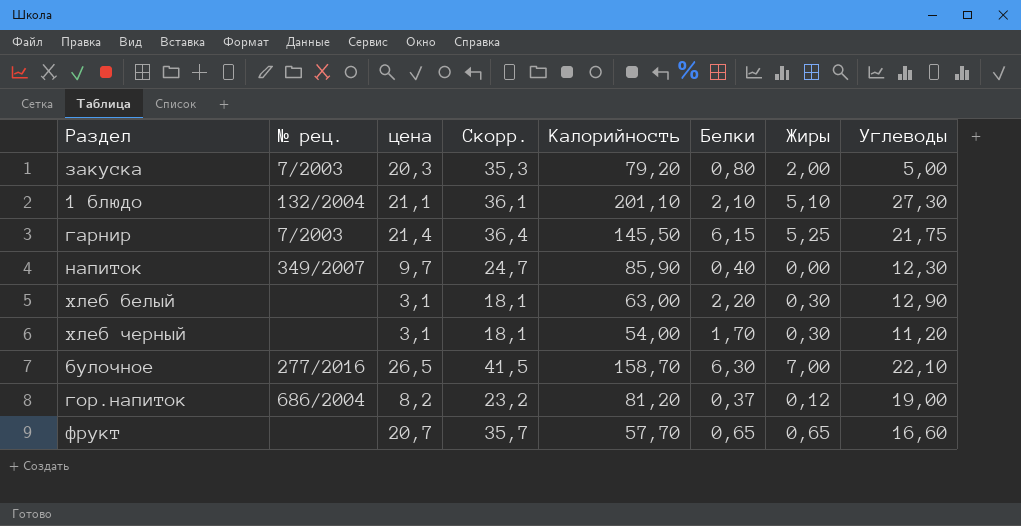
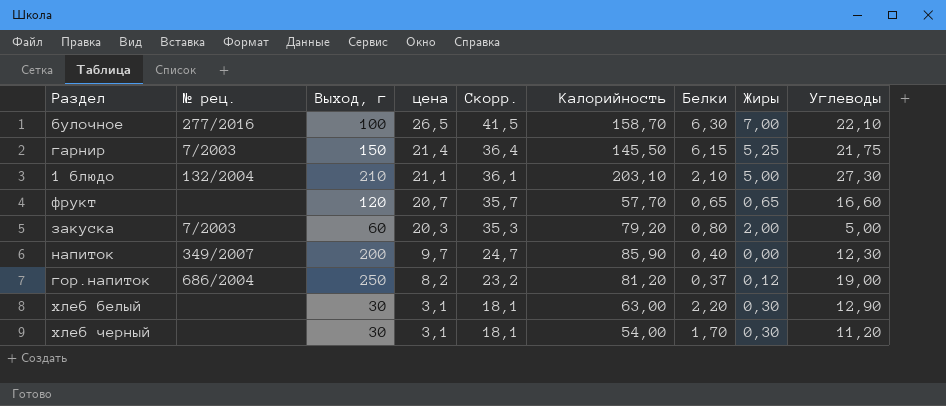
row order: none -> цена descending
column Выход, г | position: none -> 3
1 блюдо | Калорийность: 201,10 -> 203,10
1 блюдо | Жиры: 5,10 -> 5,00

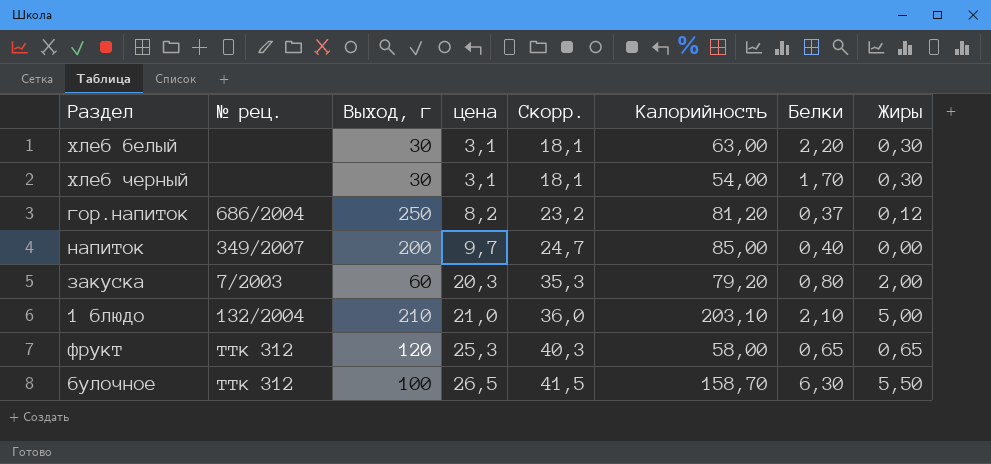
row order: цена descending -> цена ascending
column Углеводы | position: 9 -> none
row гарнир: 7/2003 | 150 | 21,4 | 36,4 | 145,50 | 6,15 | 5,25 | 21,75 -> none
напиток | Калорийность: 85,90 -> 85,00
1 блюдо | цена: 21,1 -> 21,0
1 блюдо | Скорр.: 36,1 -> 36,0
фрукт | № рец.: none -> ттк 312
фрукт | цена: 20,7 -> 25,3
фрукт | Скорр.: 35,7 -> 40,3
фрукт | Калорийность: 57,70 -> 58,00
булочное | № рец.: 277/2016 -> ттк 312
булочное | Жиры: 7,00 -> 5,50

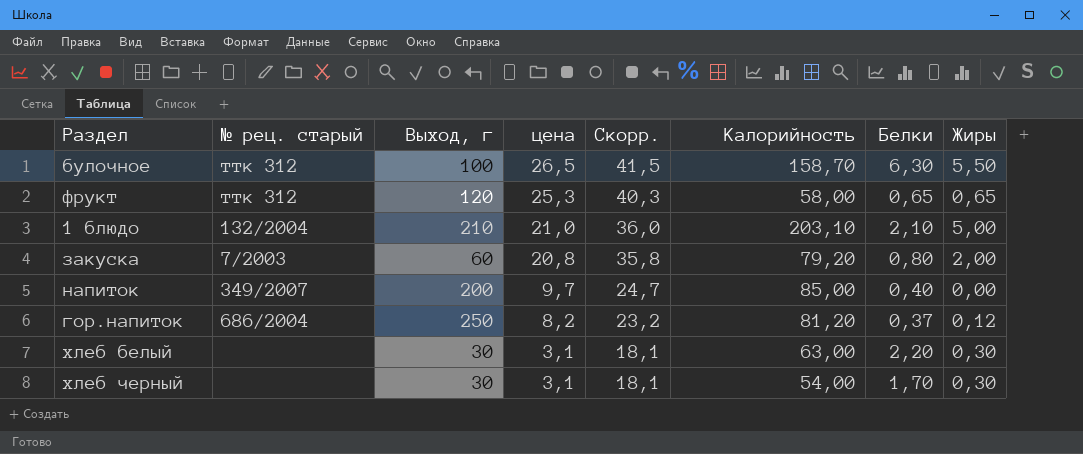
row order: цена ascending -> цена descending
column name: № рец. -> № рец. старый
закуска | цена: 20,3 -> 20,8
закуска | Скорр.: 35,3 -> 35,8

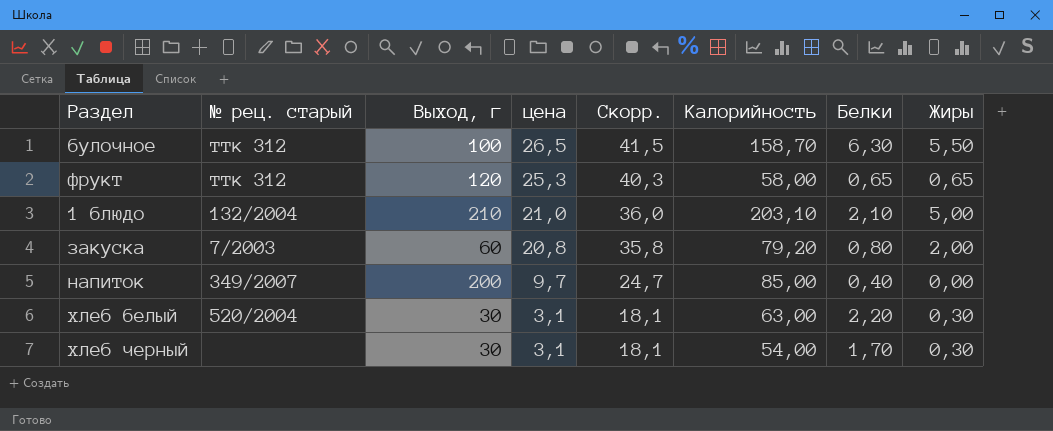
row гор.напиток: 686/2004 | 250 | 8,2 | 23,2 | 81,20 | 0,37 | 0,12 -> none
хлеб белый | № рец. старый: none -> 520/2004

